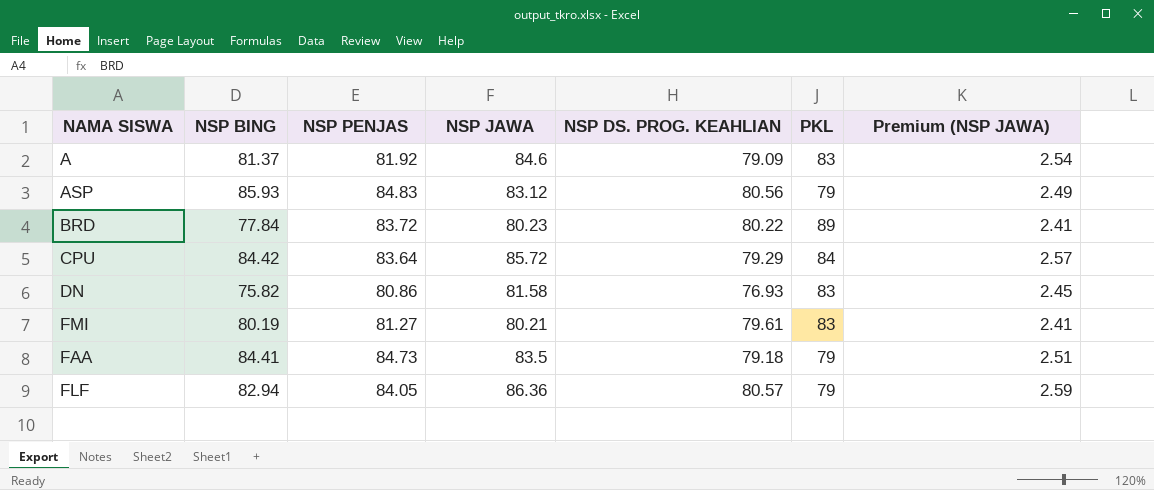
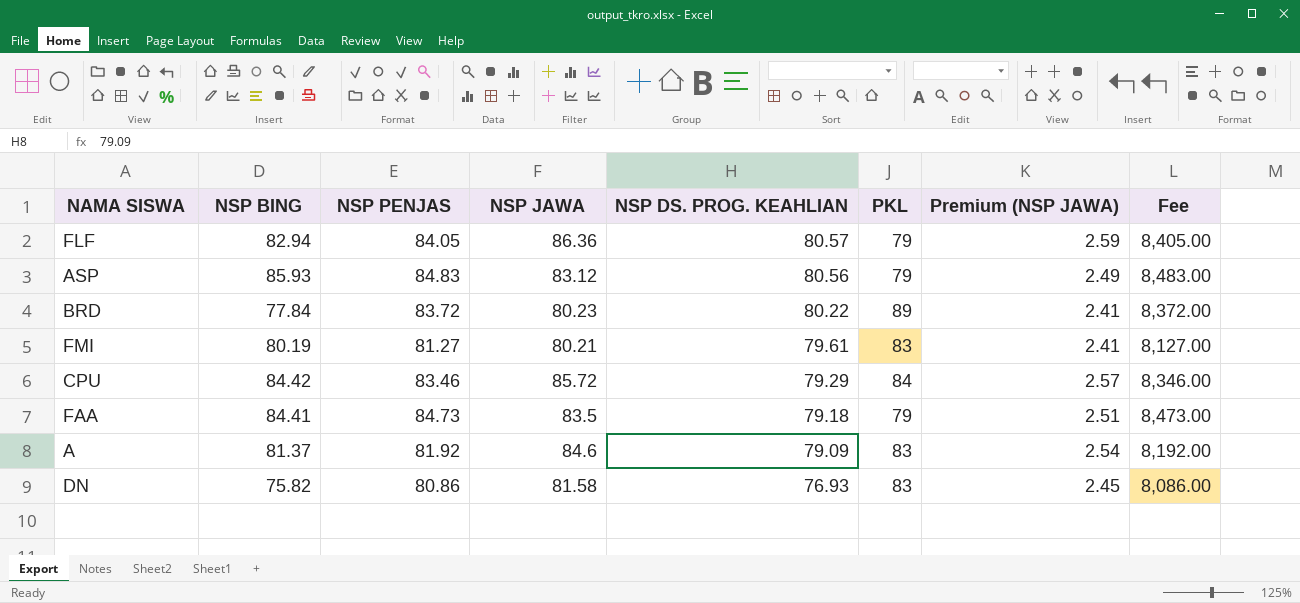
row order: none -> NSP DS. PROG. KEAHLIAN descending
column Fee | formula: none -> [NSP PENJAS] * 100
CPU | NSP PENJAS: 83.64 -> 83.46

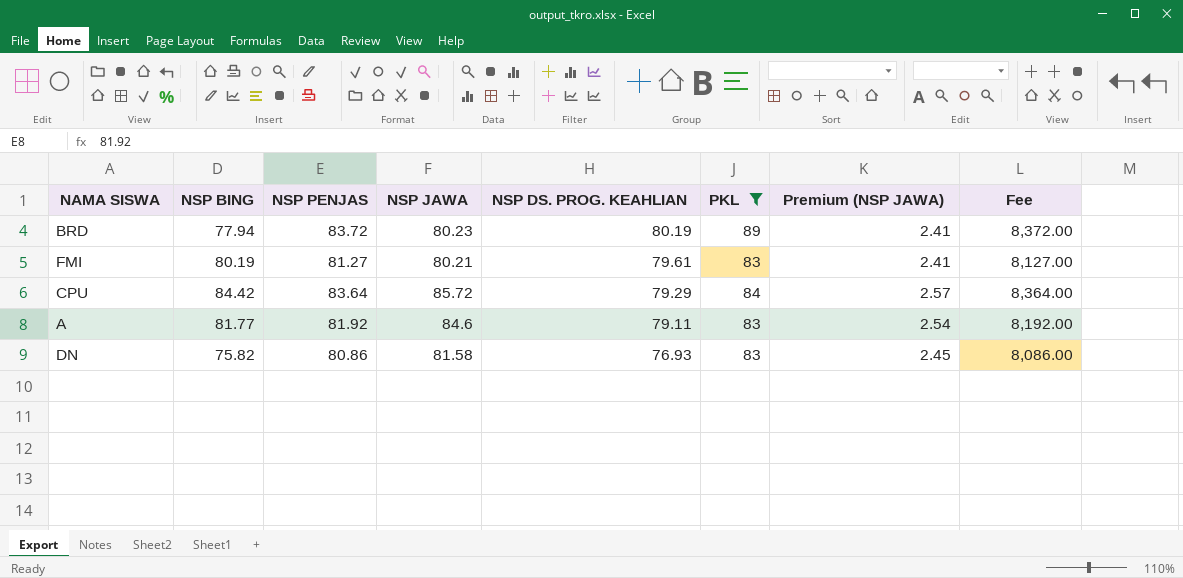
filter: none -> PKL != 79
BRD | NSP BING: 77.84 -> 77.94
BRD | NSP DS. PROG. KEAHLIAN: 80.22 -> 80.19
CPU | NSP PENJAS: 83.46 -> 83.64
CPU | Fee: 8,346.00 -> 8,364.00
A | NSP BING: 81.37 -> 81.77
A | NSP DS. PROG. KEAHLIAN: 79.09 -> 79.11

